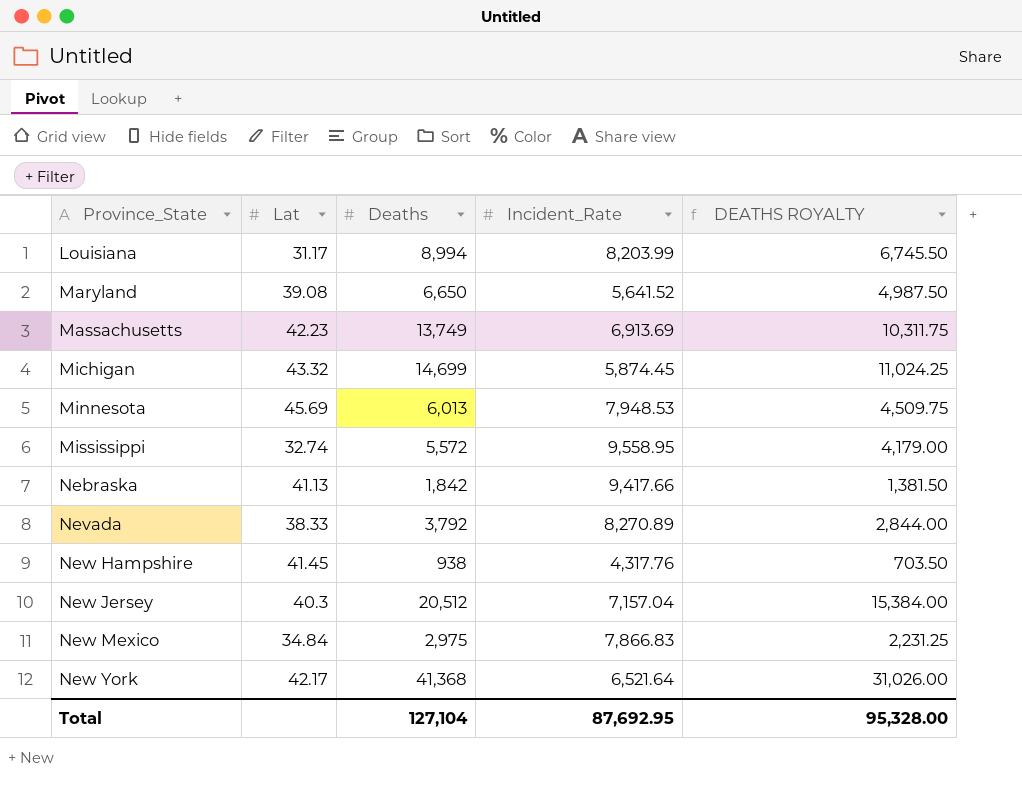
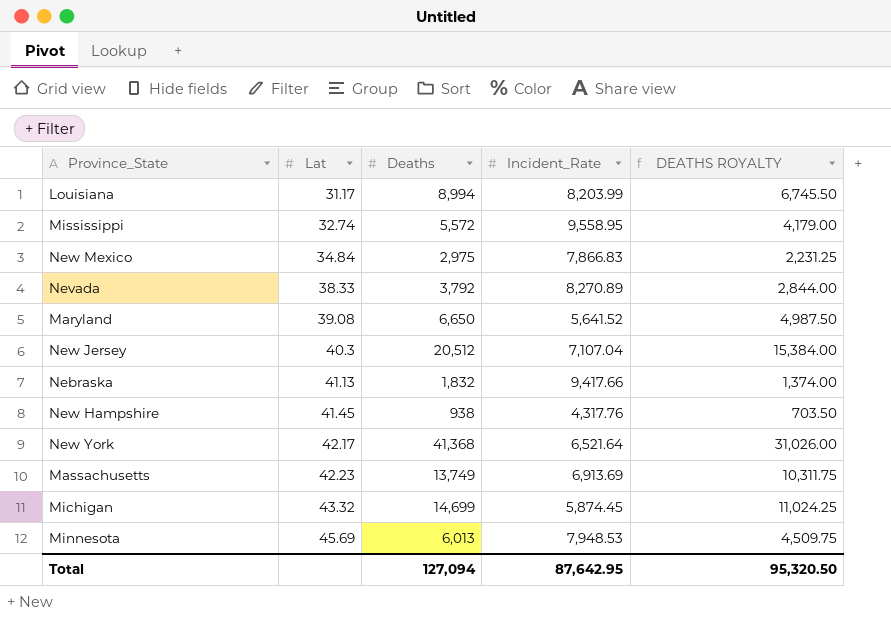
row order: Province_State ascending -> Lat ascending
New Jersey | Incident_Rate: 7,157.04 -> 7,107.04
Nebraska | Deaths: 1,842 -> 1,832
Nebraska | DEATHS ROYALTY: 1,381.50 -> 1,374.00
Total | Deaths: 127,104 -> 127,094
Total | Incident_Rate: 87,692.95 -> 87,642.95
Total | DEATHS ROYALTY: 95,328.00 -> 95,320.50

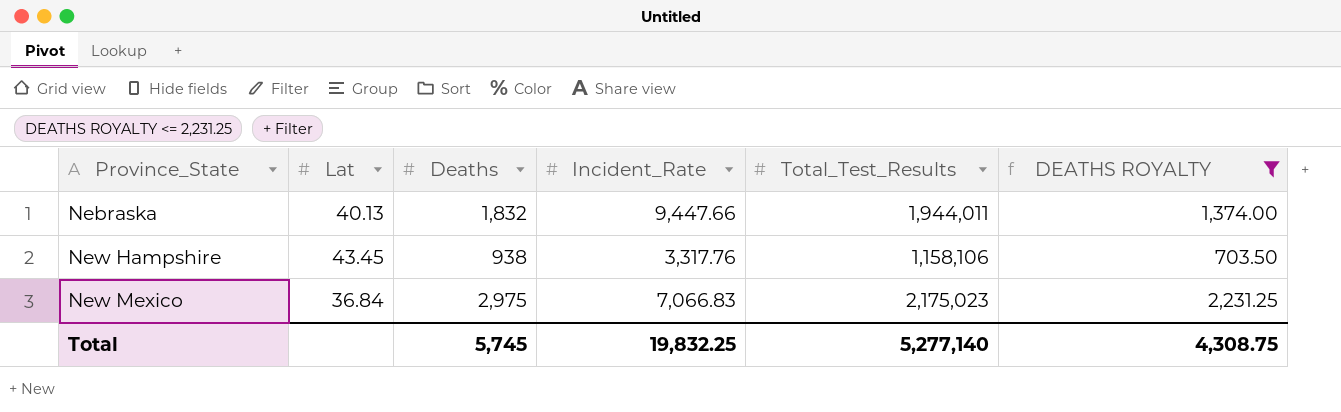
filter: none -> DEATHS ROYALTY <= 2,231.25
row order: Lat ascending -> Province_State ascending
column Total_Test_Results | position: none -> 5
Nebraska | Lat: 41.13 -> 40.13
Nebraska | Incident_Rate: 9,417.66 -> 9,447.66
New Hampshire | Lat: 41.45 -> 43.45
New Hampshire | Incident_Rate: 4,317.76 -> 3,317.76
New Mexico | Lat: 34.84 -> 36.84
New Mexico | Incident_Rate: 7,866.83 -> 7,066.83
Total | Deaths: 127,094 -> 5,745
Total | Incident_Rate: 87,642.95 -> 19,832.25
Total | DEATHS ROYALTY: 95,320.50 -> 4,308.75

